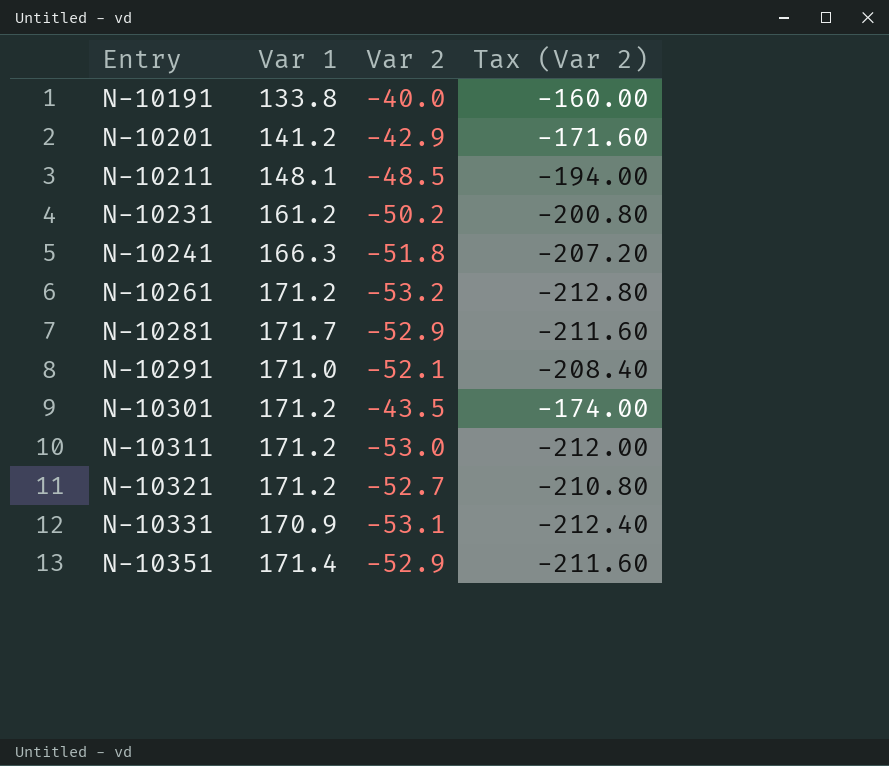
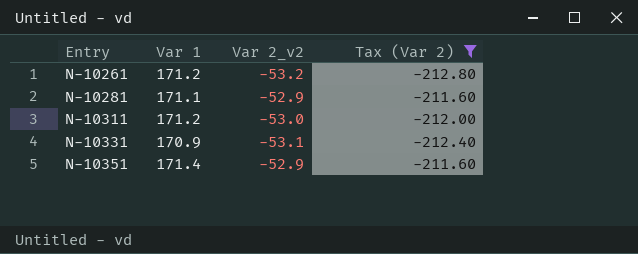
filter: none -> Tax (Var 2) <= -211.60
column name: Var 2 -> Var 2_v2
N-10281 | Var 1: 171.7 -> 171.1

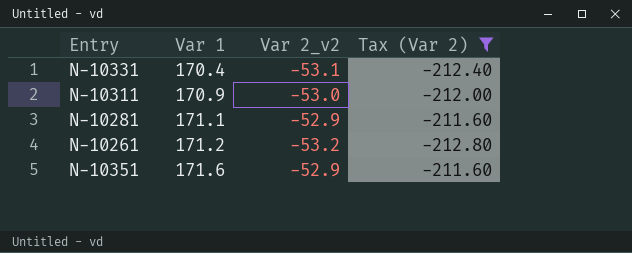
row order: Entry ascending -> Var 1 ascending
N-10331 | Var 1: 170.9 -> 170.4
N-10311 | Var 1: 171.2 -> 170.9
N-10351 | Var 1: 171.4 -> 171.6

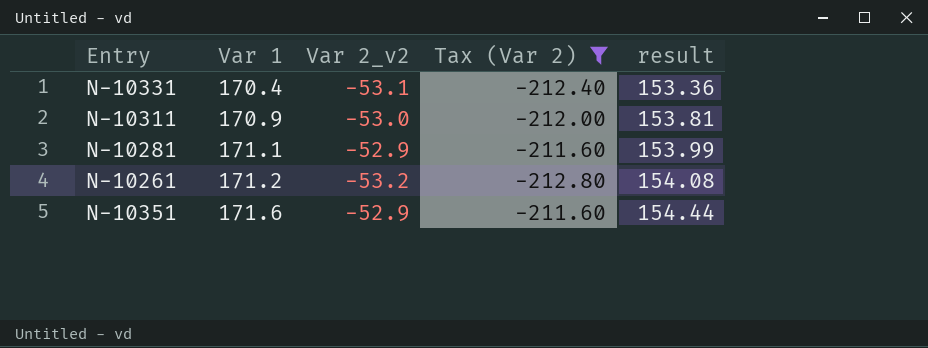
column result | formula: none -> [Var 1] * 0.9

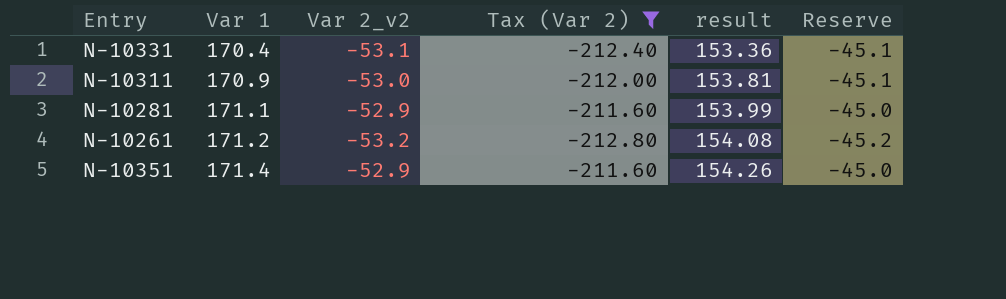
column Reserve | formula: none -> [Var 2_v2] * 0.85
N-10351 | Var 1: 171.6 -> 171.4
N-10351 | result: 154.44 -> 154.26

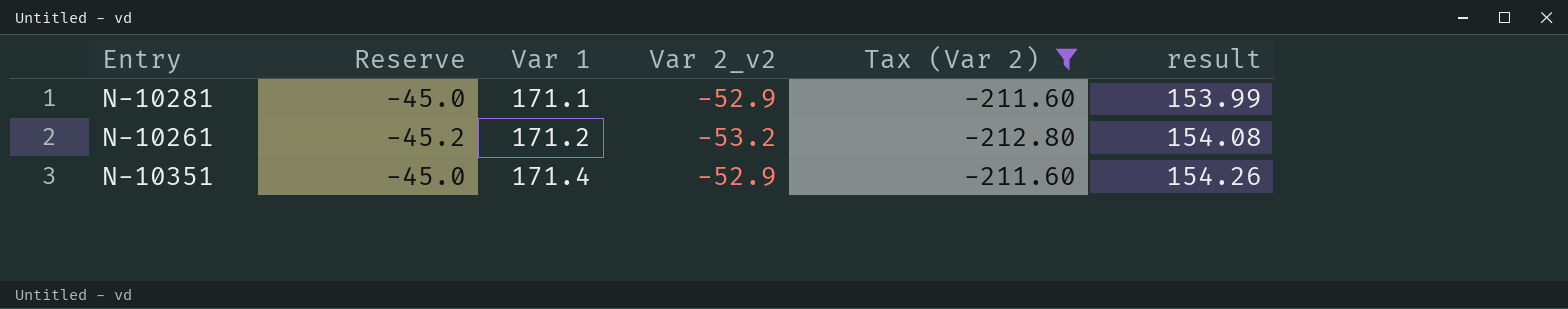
column Reserve | position: 6 -> 2
row N-10331: 170.4 | -53.1 | -212.40 | 153.36 | -45.1 -> none
row N-10311: 170.9 | -53.0 | -212.00 | 153.81 | -45.1 -> none

